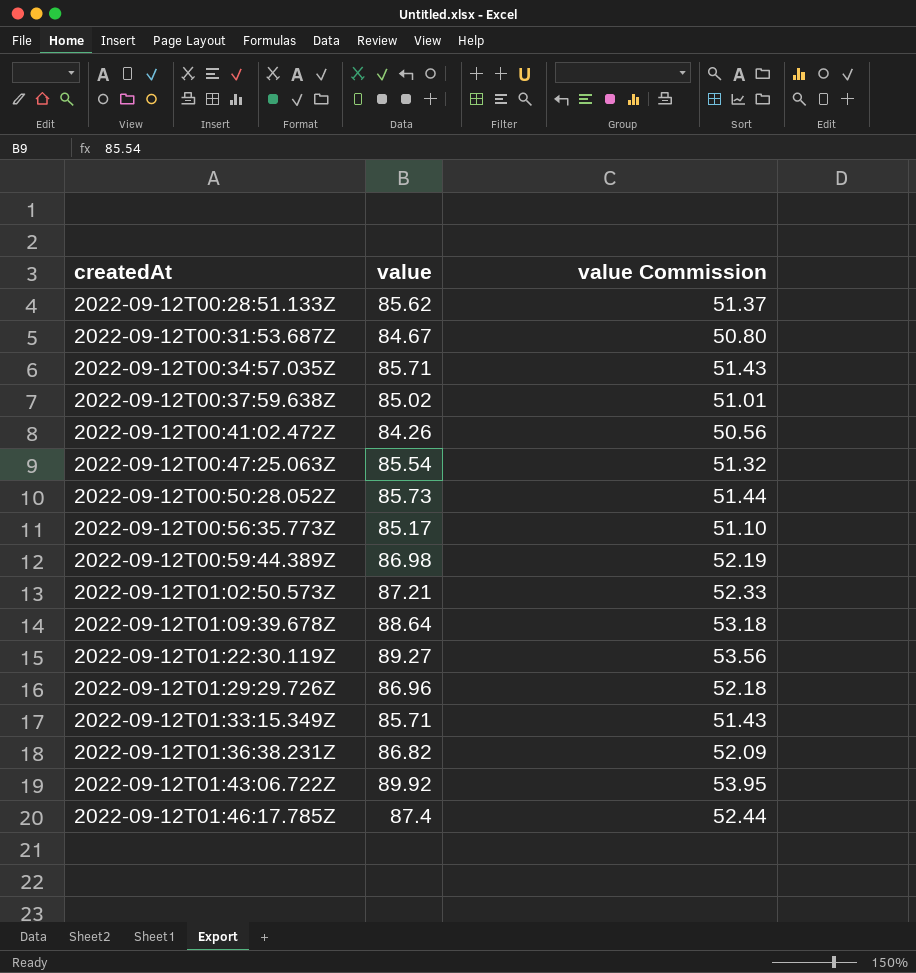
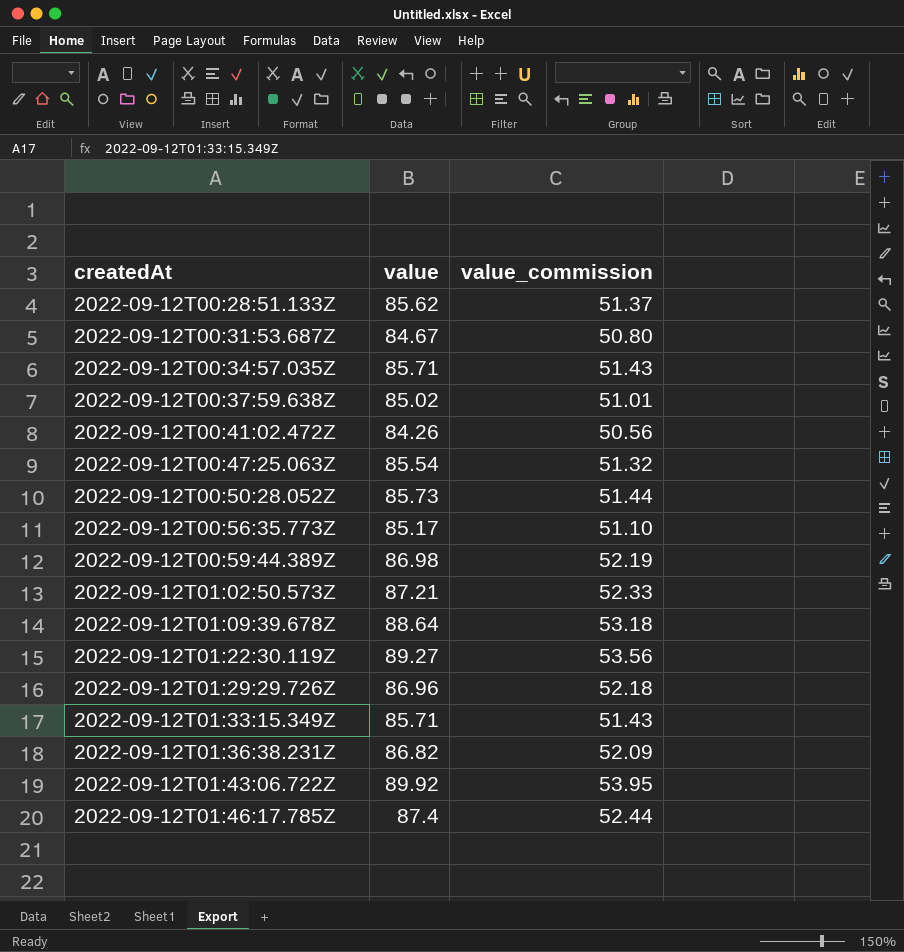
column name: value Commission -> value_commission

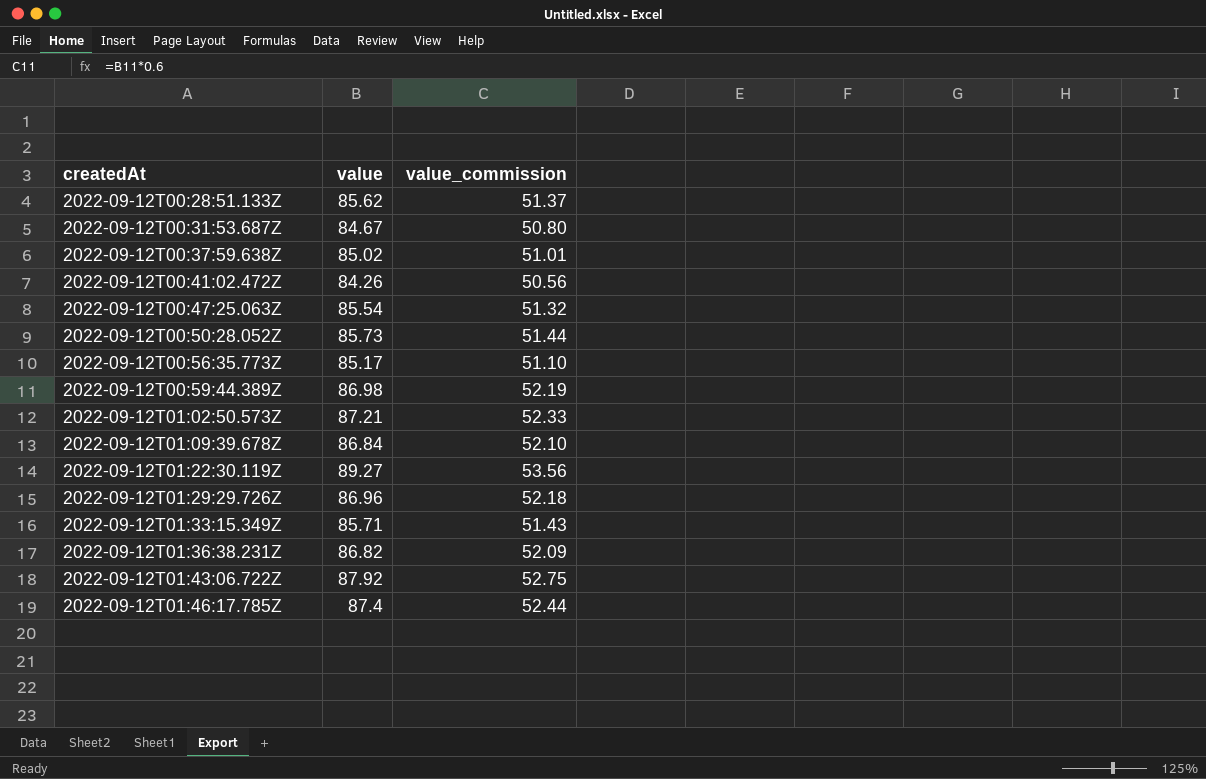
row 2022-09-12T00:34:57.035Z: 85.71 | 51.43 -> none
2022-09-12T01:09:39.678Z | value: 88.64 -> 86.84
2022-09-12T01:09:39.678Z | value_commission: 53.18 -> 52.10
2022-09-12T01:43:06.722Z | value: 89.92 -> 87.92
2022-09-12T01:43:06.722Z | value_commission: 53.95 -> 52.75

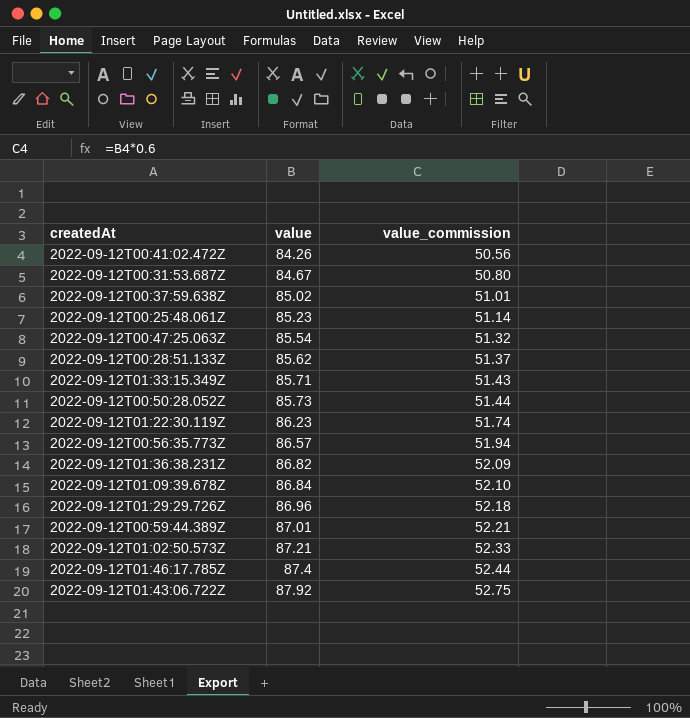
row order: createdAt ascending -> value ascending
row 2022-09-12T00:25:48.061Z: none -> 85.23 | 51.14
2022-09-12T01:22:30.119Z | value: 89.27 -> 86.23
2022-09-12T01:22:30.119Z | value_commission: 53.56 -> 51.74
2022-09-12T00:56:35.773Z | value: 85.17 -> 86.57
2022-09-12T00:56:35.773Z | value_commission: 51.10 -> 51.94
2022-09-12T00:59:44.389Z | value: 86.98 -> 87.01
2022-09-12T00:59:44.389Z | value_commission: 52.19 -> 52.21

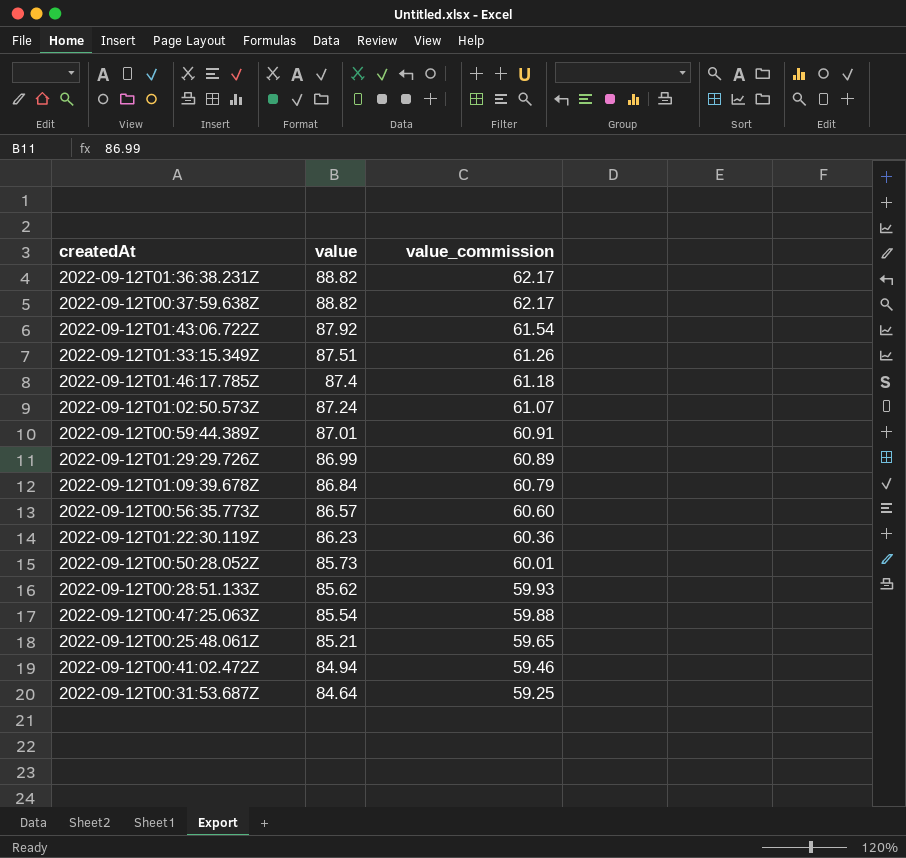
row order: value ascending -> value descending
column value_commission | formula: [value] * 0.6 -> [value] * 0.7
2022-09-12T01:36:38.231Z | value: 86.82 -> 88.82
2022-09-12T00:37:59.638Z | value: 85.02 -> 88.82
2022-09-12T01:33:15.349Z | value: 85.71 -> 87.51
2022-09-12T01:02:50.573Z | value: 87.21 -> 87.24
2022-09-12T01:29:29.726Z | value: 86.96 -> 86.99
2022-09-12T00:25:48.061Z | value: 85.23 -> 85.21
2022-09-12T00:41:02.472Z | value: 84.26 -> 84.94
2022-09-12T00:31:53.687Z | value: 84.67 -> 84.64

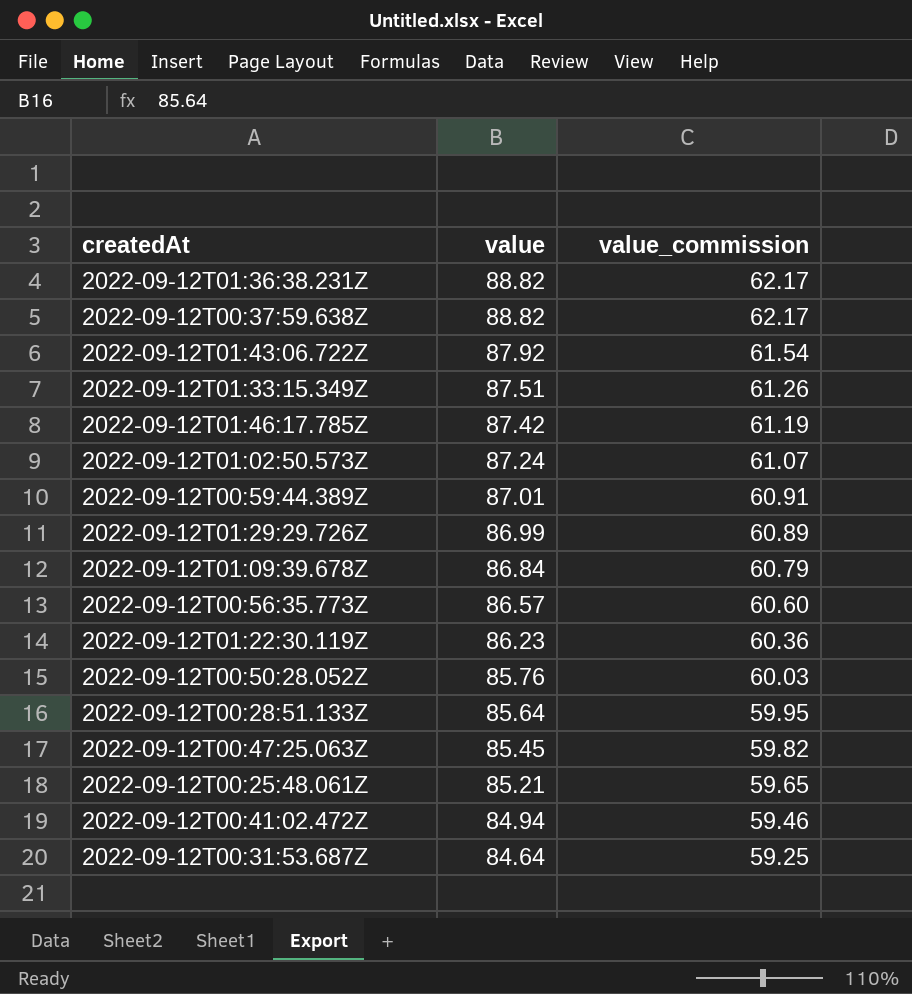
2022-09-12T01:46:17.785Z | value: 87.4 -> 87.42
2022-09-12T01:46:17.785Z | value_commission: 61.18 -> 61.19
2022-09-12T00:50:28.052Z | value: 85.73 -> 85.76
2022-09-12T00:50:28.052Z | value_commission: 60.01 -> 60.03
2022-09-12T00:28:51.133Z | value: 85.62 -> 85.64
2022-09-12T00:28:51.133Z | value_commission: 59.93 -> 59.95
2022-09-12T00:47:25.063Z | value: 85.54 -> 85.45
2022-09-12T00:47:25.063Z | value_commission: 59.88 -> 59.82

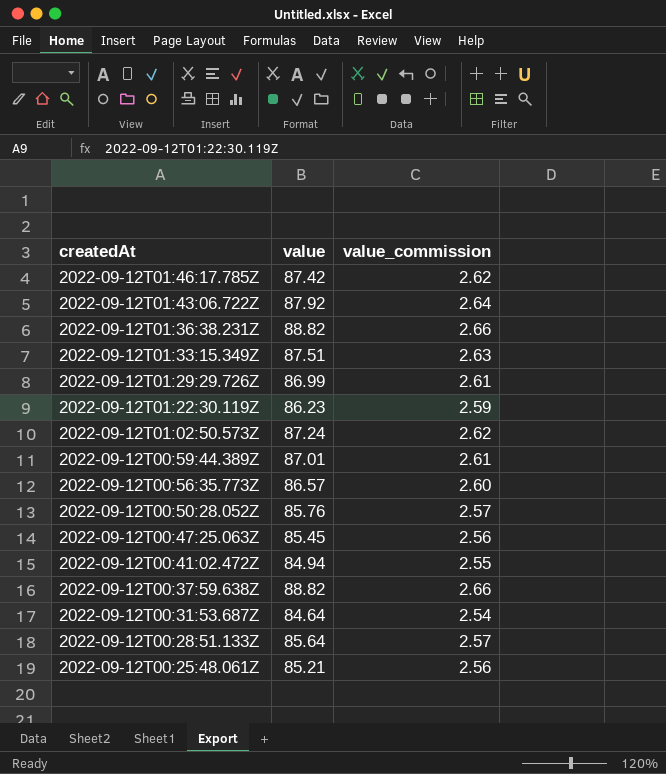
row order: value descending -> createdAt descending
column value_commission | formula: [value] * 0.7 -> [value] * 0.03
row 2022-09-12T01:09:39.678Z: 86.84 | 60.79 -> none

